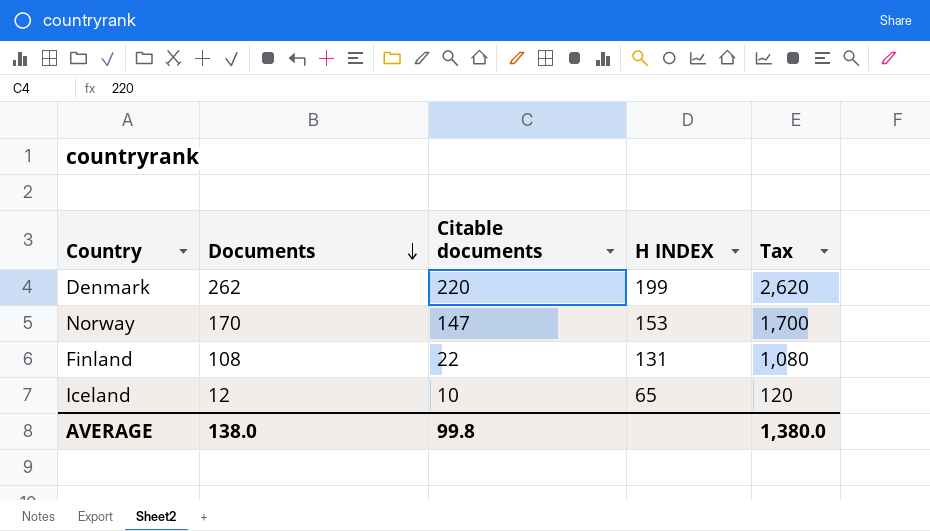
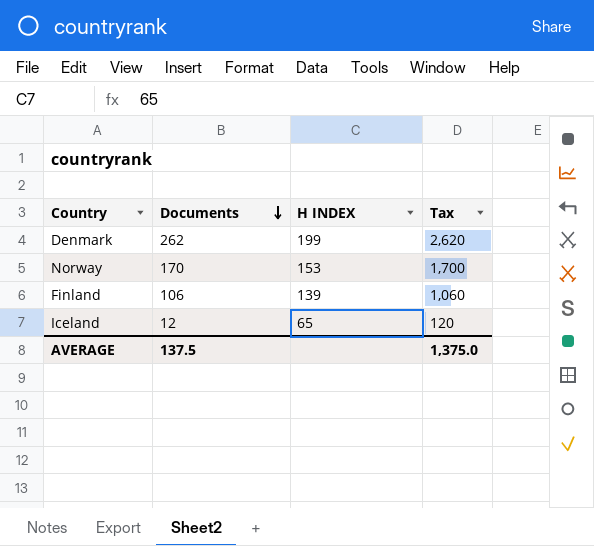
column Citable documents | position: 3 -> none
Finland | Documents: 108 -> 106
Finland | H INDEX: 131 -> 139
Finland | Tax: 1,080 -> 1,060
AVERAGE | Documents: 138.0 -> 137.5
AVERAGE | Tax: 1,380.0 -> 1,375.0

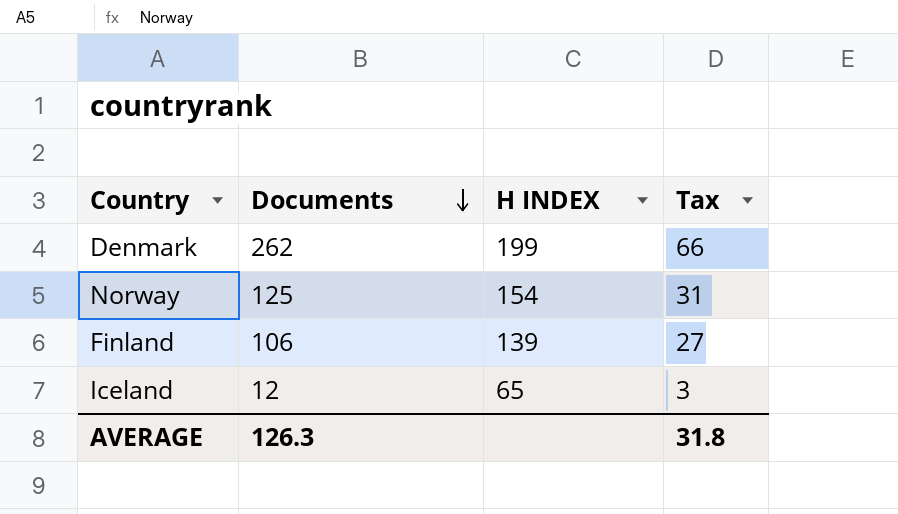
column Tax | formula: [Documents] * 10 -> [Documents] * 0.25
Norway | Documents: 170 -> 125
Norway | H INDEX: 153 -> 154
AVERAGE | Documents: 137.5 -> 126.3
AVERAGE | Tax: 1,375.0 -> 31.8

